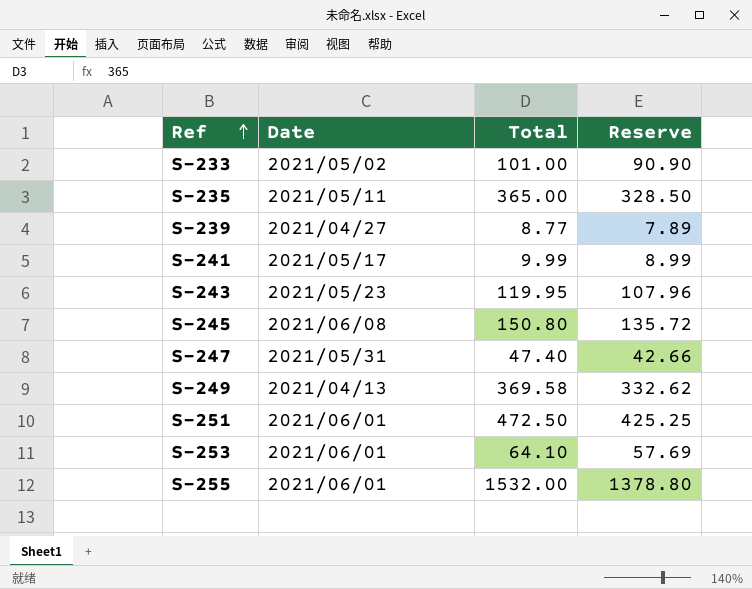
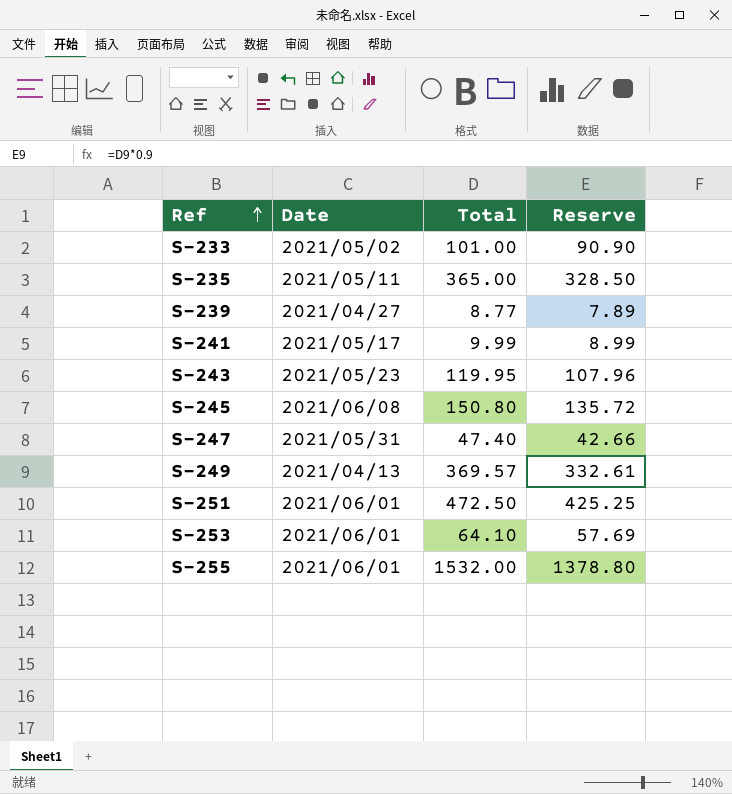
S-249 | Total: 369.58 -> 369.57
S-249 | Reserve: 332.62 -> 332.61

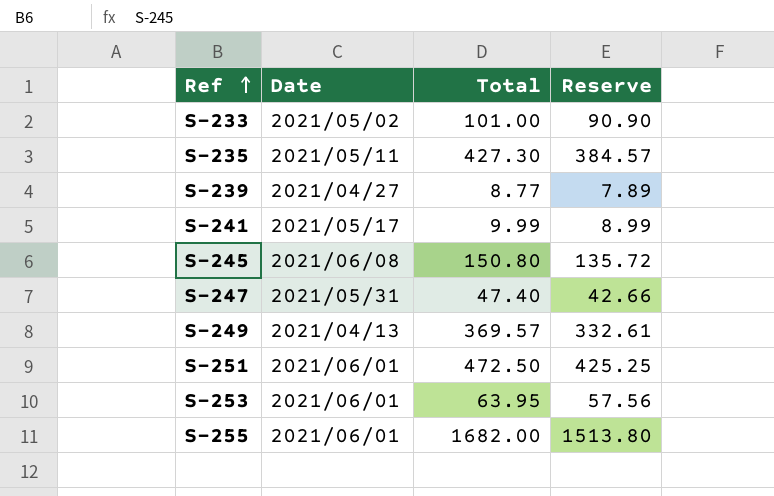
row S-243: 2021/05/23 | 119.95 | 107.96 -> none
S-235 | Total: 365.00 -> 427.30
S-235 | Reserve: 328.50 -> 384.57
S-253 | Total: 64.10 -> 63.95
S-253 | Reserve: 57.69 -> 57.56
S-255 | Total: 1532.00 -> 1682.00
S-255 | Reserve: 1378.80 -> 1513.80

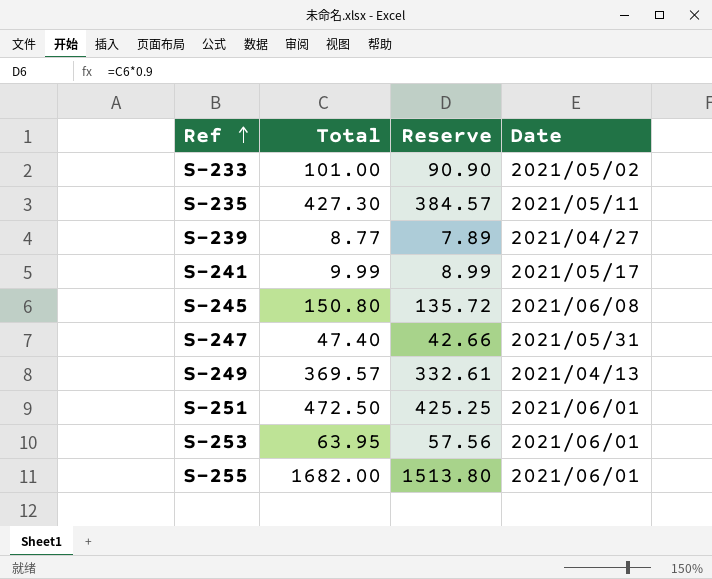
column Date | position: 2 -> 4

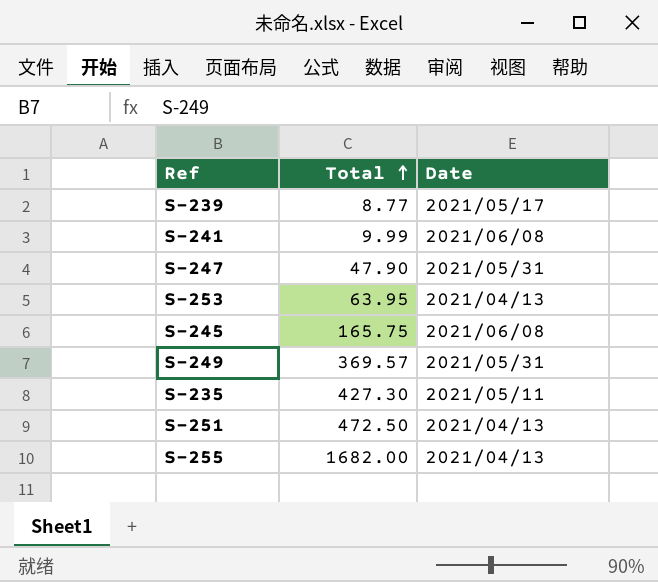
row order: Ref ascending -> Total ascending
column Reserve | formula: [Total] * 0.9 -> none
row S-233: 101.00 | 90.90 | 2021/05/02 -> none
S-239 | Date: 2021/04/27 -> 2021/05/17
S-241 | Date: 2021/05/17 -> 2021/06/08
S-247 | Total: 47.40 -> 47.90
S-253 | Date: 2021/06/01 -> 2021/04/13
S-245 | Total: 150.80 -> 165.75
S-249 | Date: 2021/04/13 -> 2021/05/31
S-251 | Date: 2021/06/01 -> 2021/04/13
S-255 | Date: 2021/06/01 -> 2021/04/13

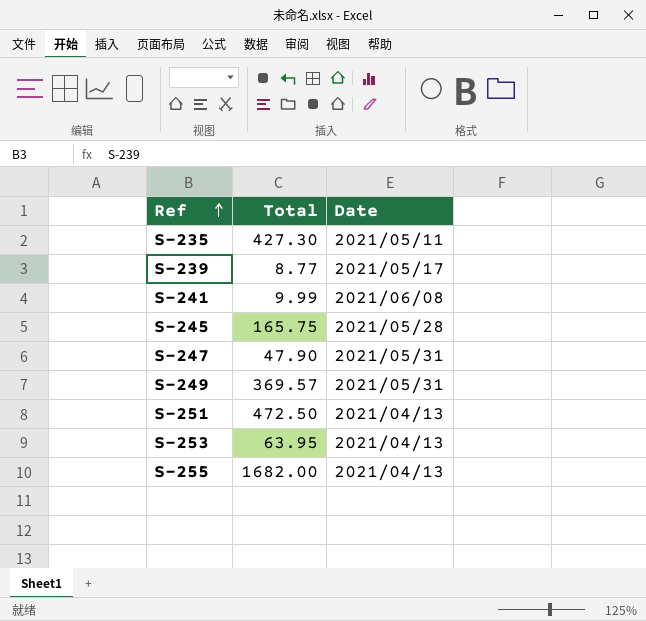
row order: Total ascending -> Ref ascending
S-245 | Date: 2021/06/08 -> 2021/05/28

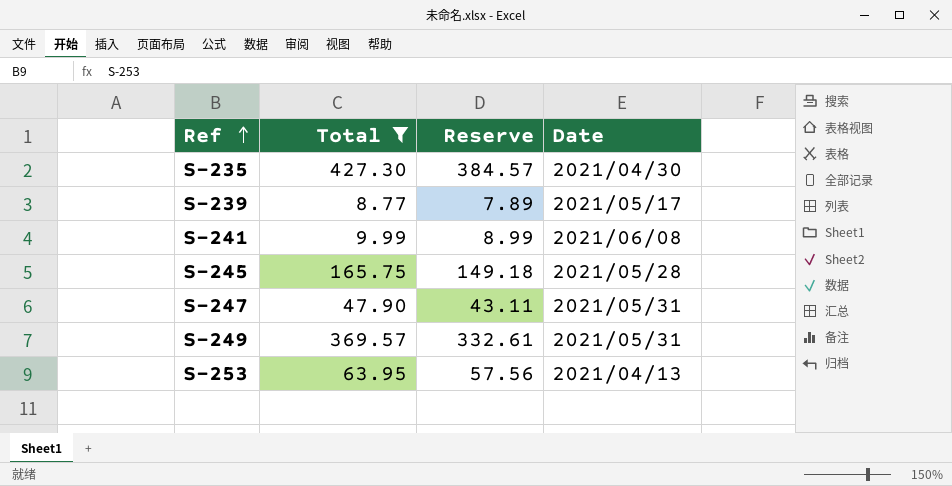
filter: none -> Total <= 427.30
column Reserve | formula: none -> [Total] * 0.9
S-235 | Date: 2021/05/11 -> 2021/04/30

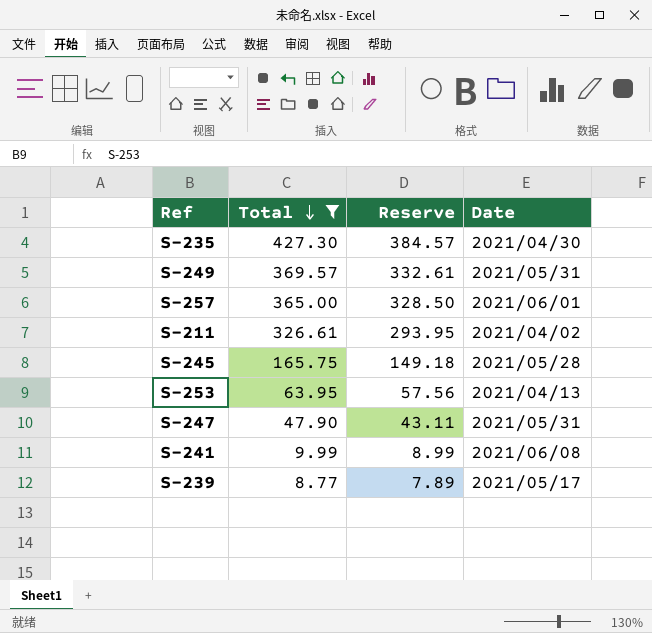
row order: Ref ascending -> Total descending
row S-257: none -> 365.00 | 328.50 | 2021/06/01
row S-211: none -> 326.61 | 293.95 | 2021/04/02

